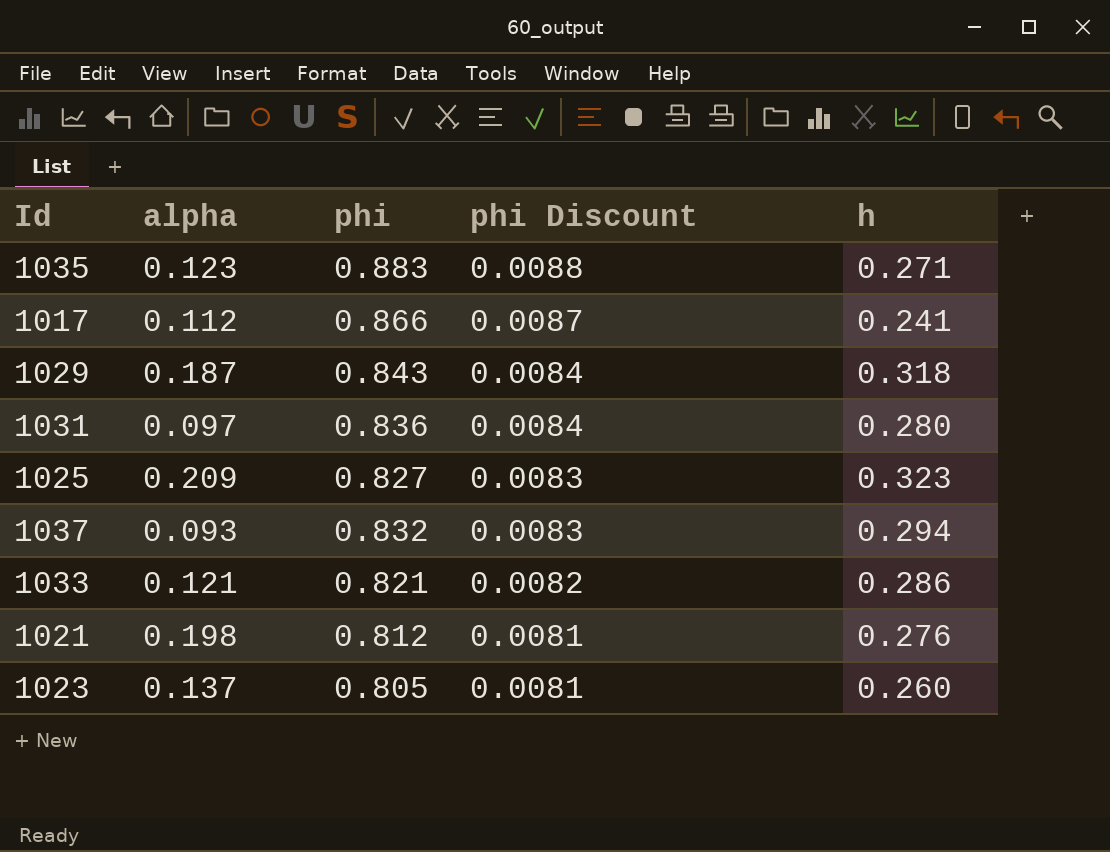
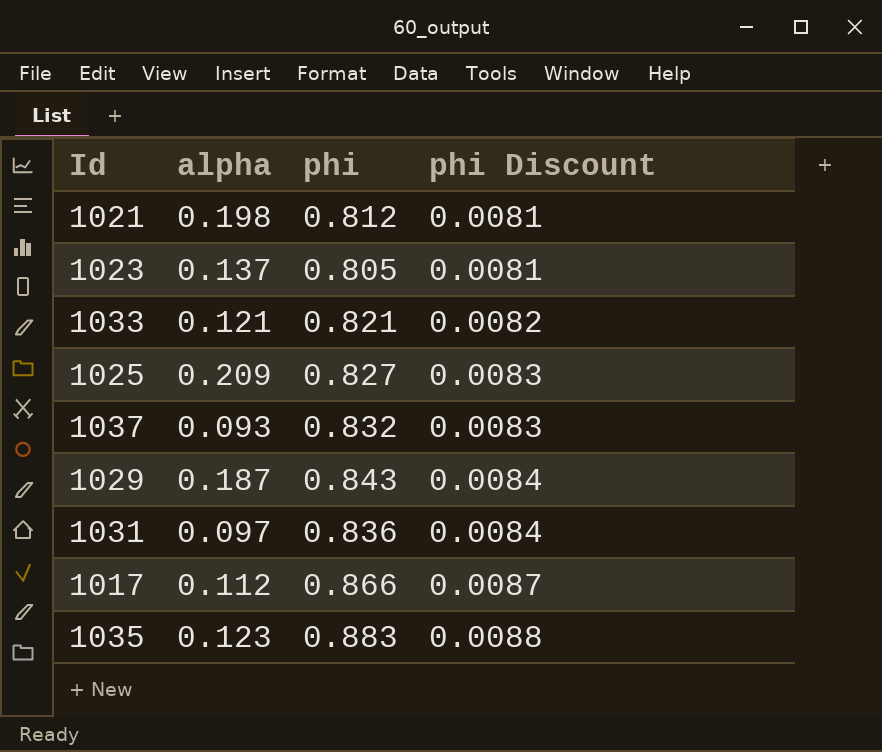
row order: phi Discount descending -> phi Discount ascending
column h | position: 5 -> none

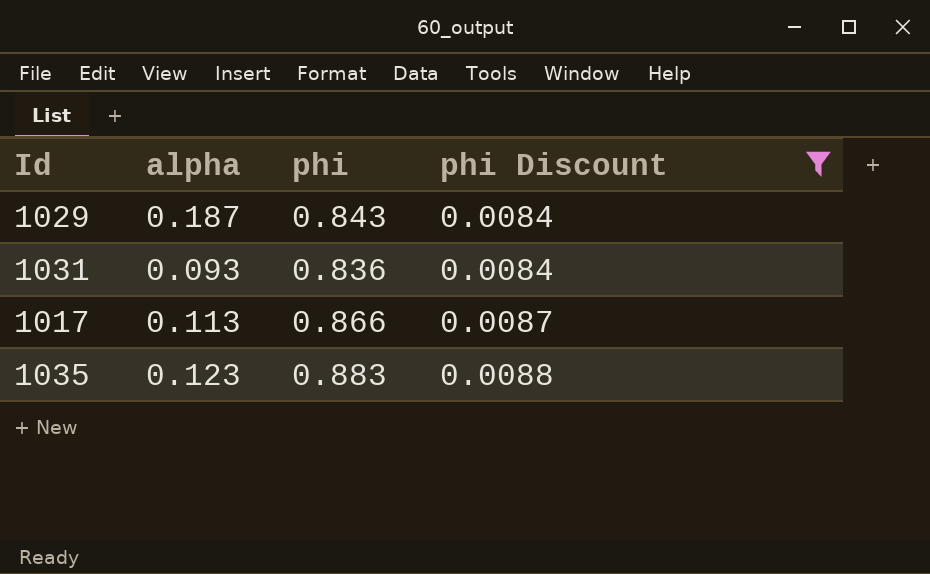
filter: none -> phi Discount >= 0.0084
1031 | alpha: 0.097 -> 0.093
1017 | alpha: 0.112 -> 0.113

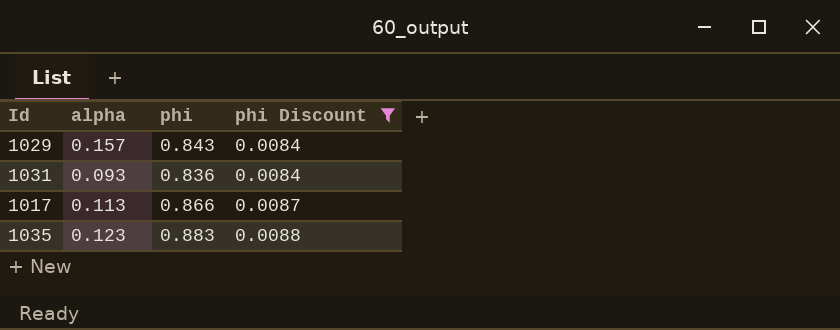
1029 | alpha: 0.187 -> 0.157

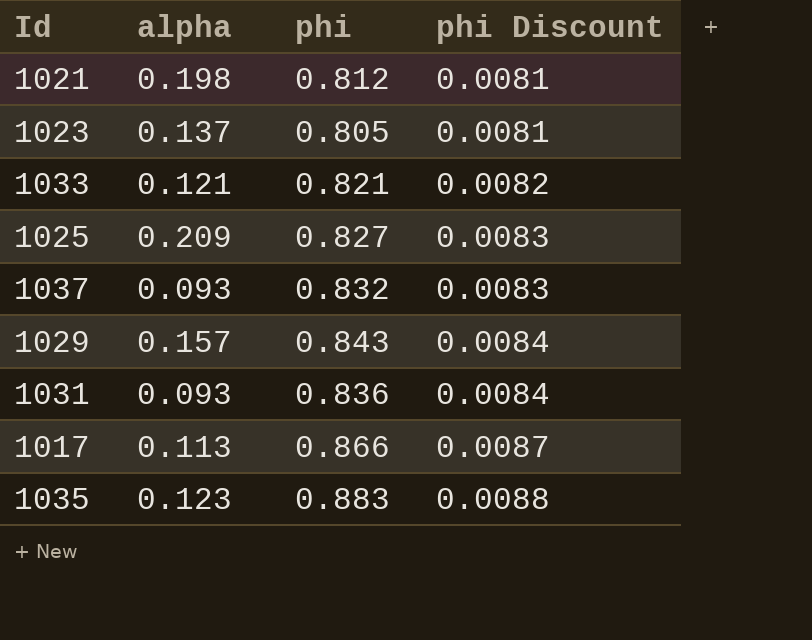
filter: phi Discount >= 0.0084 -> none

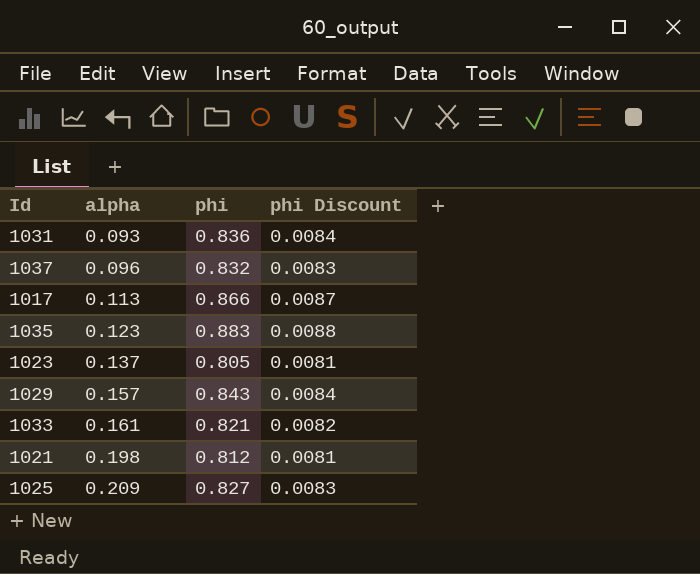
row order: phi Discount ascending -> alpha ascending
1037 | alpha: 0.093 -> 0.096
1033 | alpha: 0.121 -> 0.161

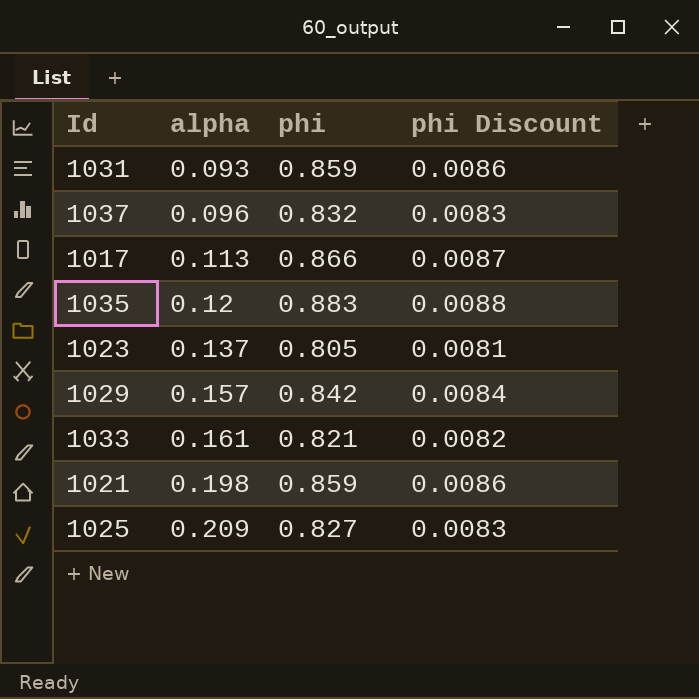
1031 | phi: 0.836 -> 0.859
1031 | phi Discount: 0.0084 -> 0.0086
1035 | alpha: 0.123 -> 0.12
1029 | phi: 0.843 -> 0.842
1021 | phi: 0.812 -> 0.859
1021 | phi Discount: 0.0081 -> 0.0086

